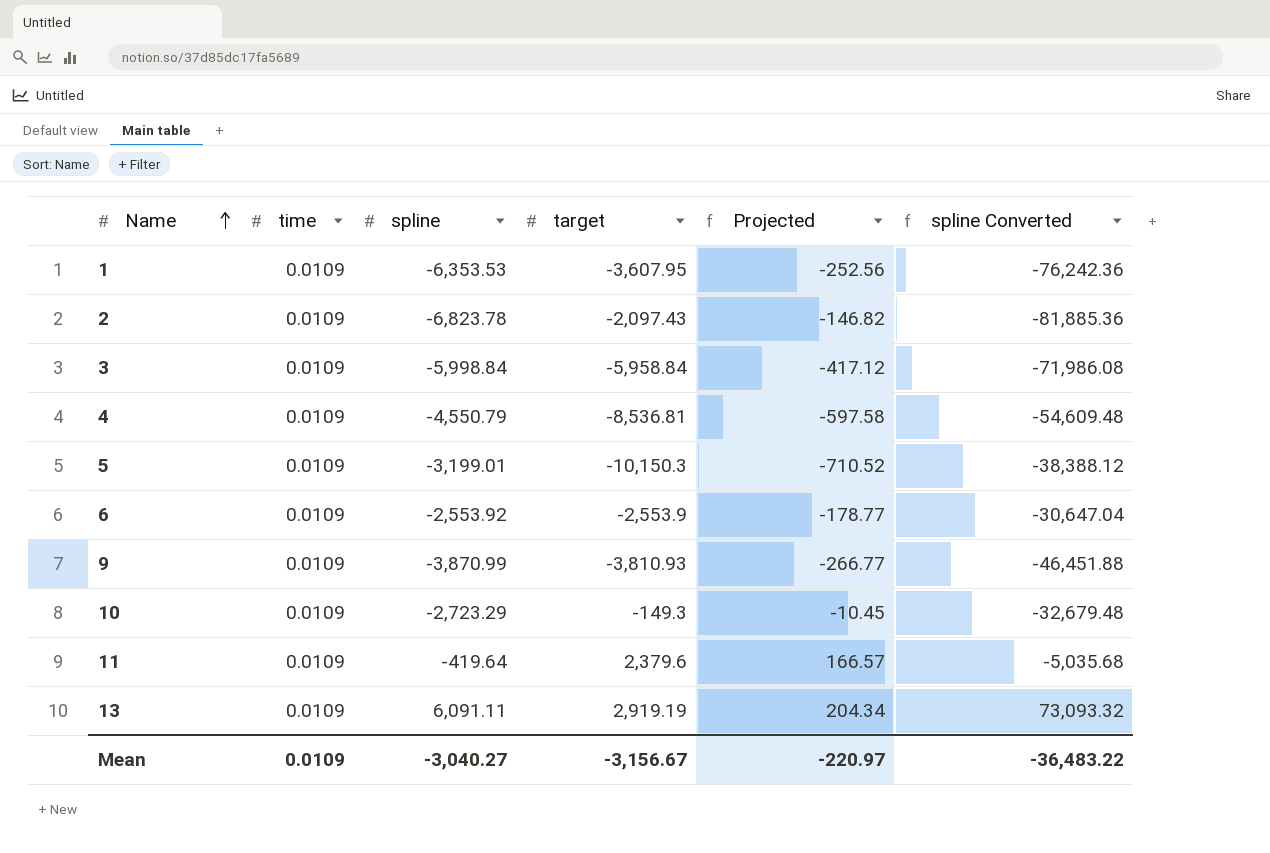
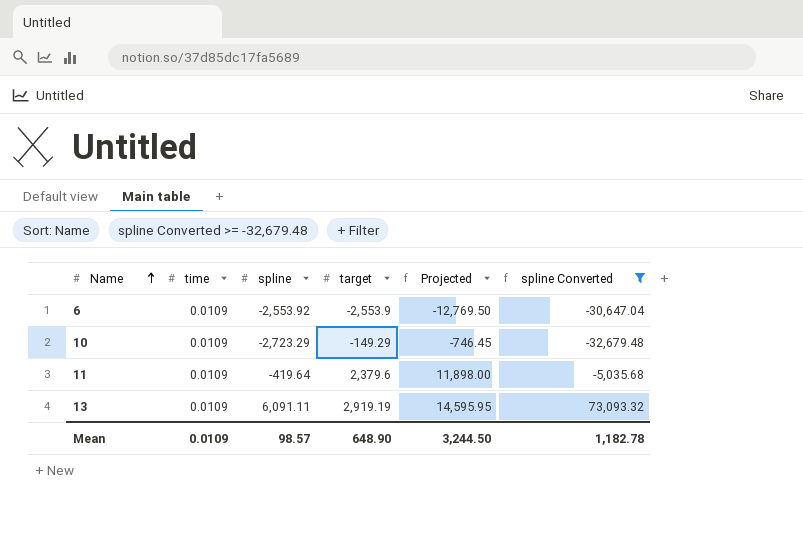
filter: none -> spline Converted >= -32,679.48
column Projected | formula: [target] * 0.07 -> [target] * 5
10 | target: -149.3 -> -149.29
Mean | spline: -3,040.27 -> 98.57
Mean | target: -3,156.67 -> 648.90
Mean | Projected: -220.97 -> 3,244.50
Mean | spline Converted: -36,483.22 -> 1,182.78

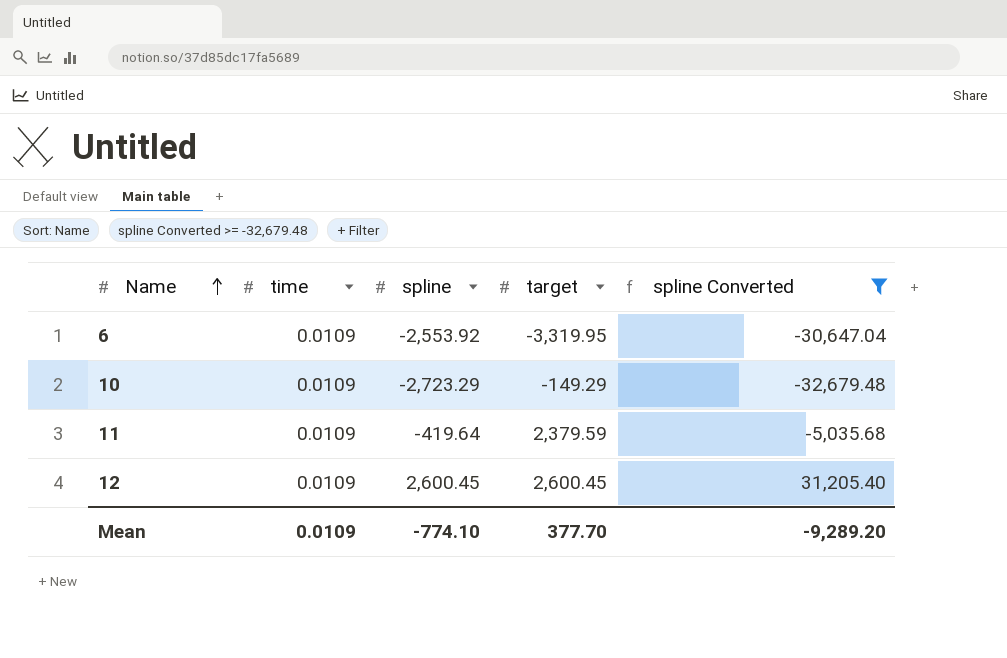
column Projected | formula: [target] * 5 -> none
row 13: 0.0109 | 6,091.11 | 2,919.19 | 14,595.95 | 73,093.32 -> none
6 | target: -2,553.9 -> -3,319.95
11 | target: 2,379.6 -> 2,379.59
row 12: none -> 0.0109 | 2,600.45 | 2,600.45 | 31,205.40
Mean | spline: 98.57 -> -774.10
Mean | target: 648.90 -> 377.70
Mean | spline Converted: 1,182.78 -> -9,289.20

